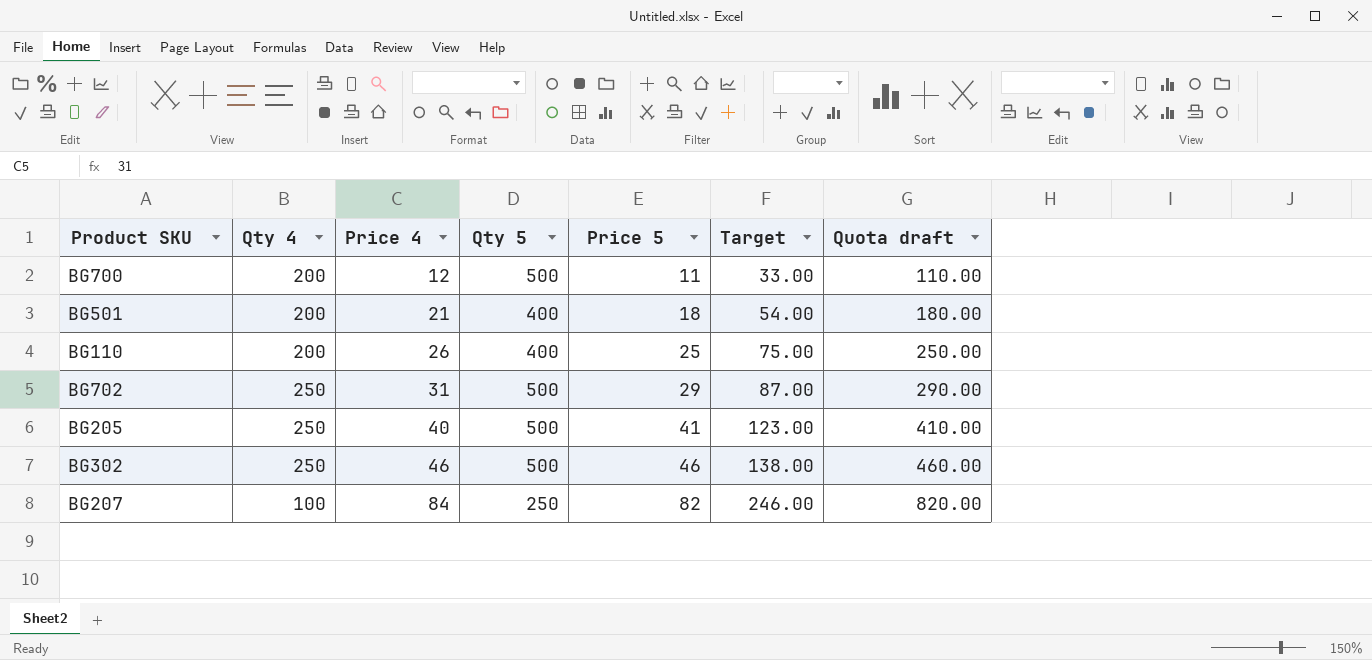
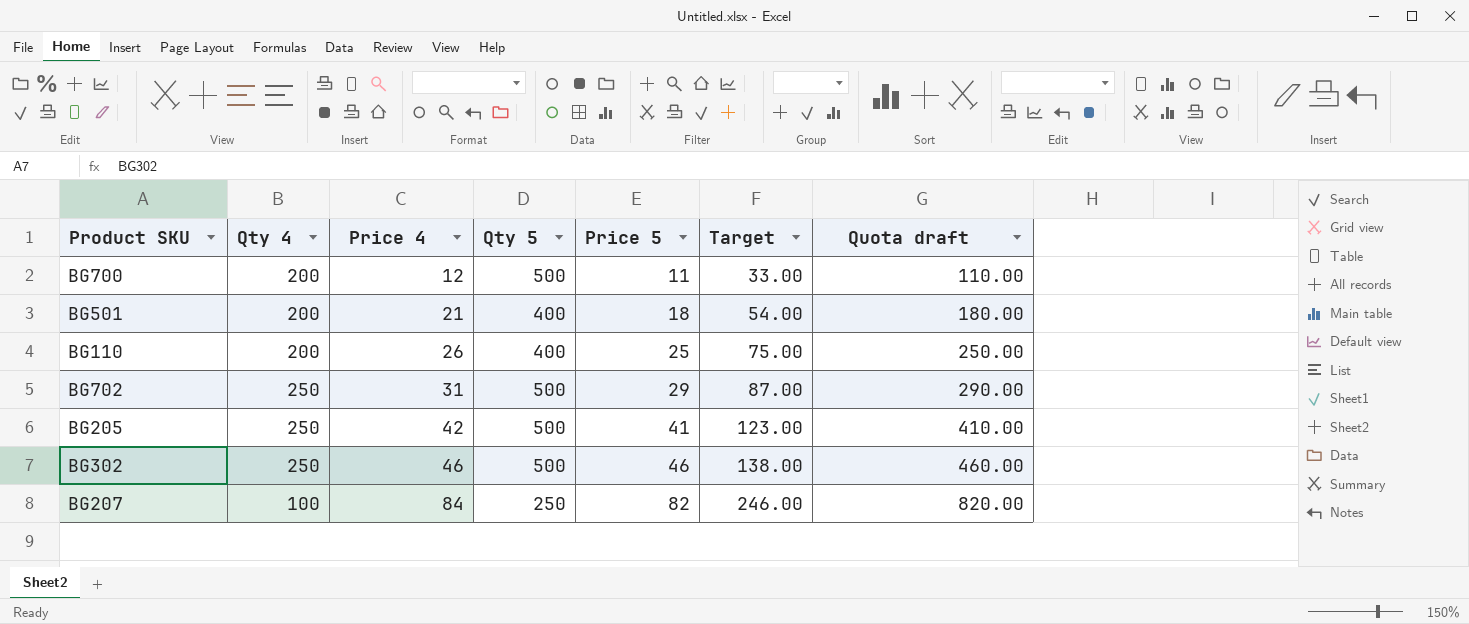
BG205 | Price 4: 40 -> 42

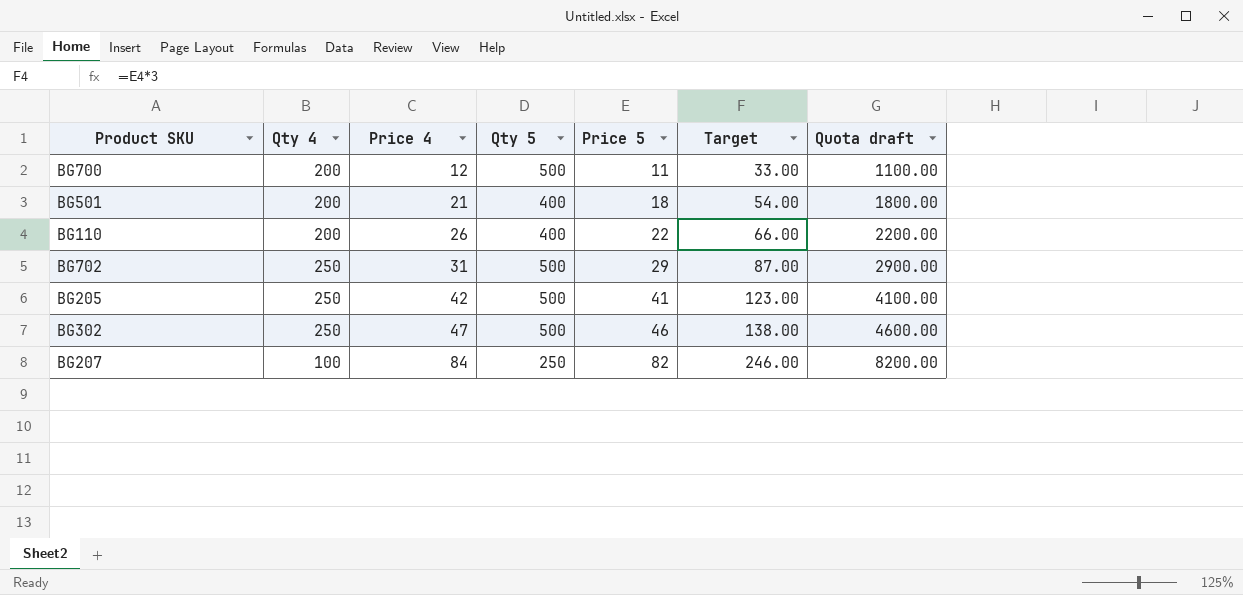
column Quota draft | formula: [Price 5] * 10 -> [Price 5] * 100
BG110 | Price 5: 25 -> 22
BG110 | Target: 75.00 -> 66.00
BG302 | Price 4: 46 -> 47

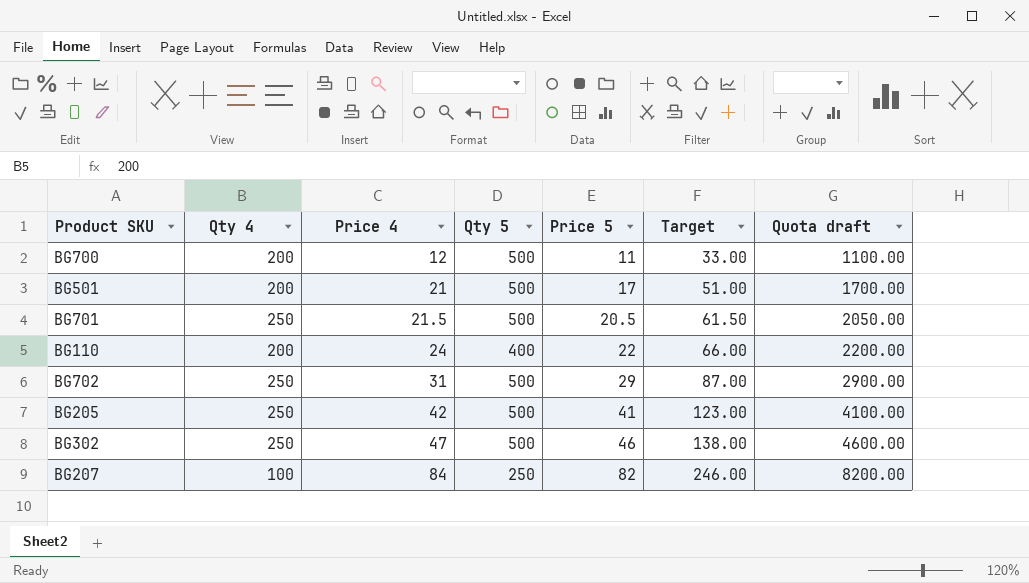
BG501 | Qty 5: 400 -> 500
BG501 | Price 5: 18 -> 17
BG501 | Target: 54.00 -> 51.00
BG501 | Quota draft: 1800.00 -> 1700.00
row BG701: none -> 250 | 21.5 | 500 | 20.5 | 61.50 | 2050.00
BG110 | Price 4: 26 -> 24

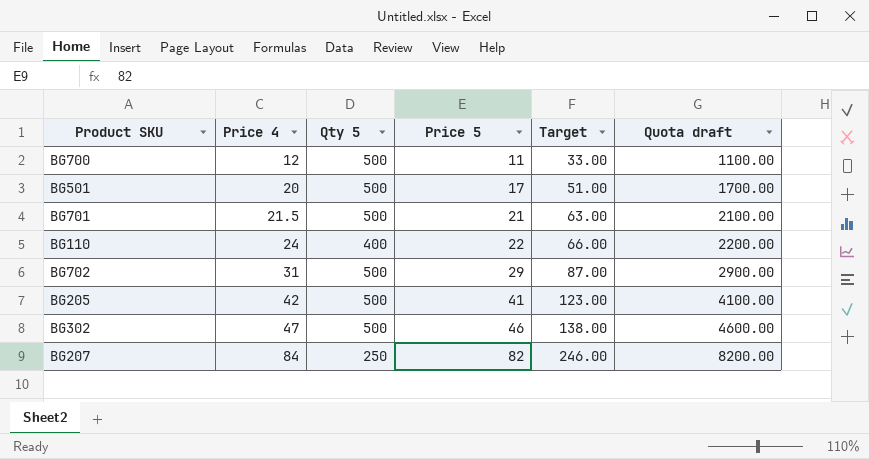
column Qty 4 | position: 2 -> none
BG501 | Price 4: 21 -> 20
BG701 | Price 5: 20.5 -> 21
BG701 | Target: 61.50 -> 63.00
BG701 | Quota draft: 2050.00 -> 2100.00

